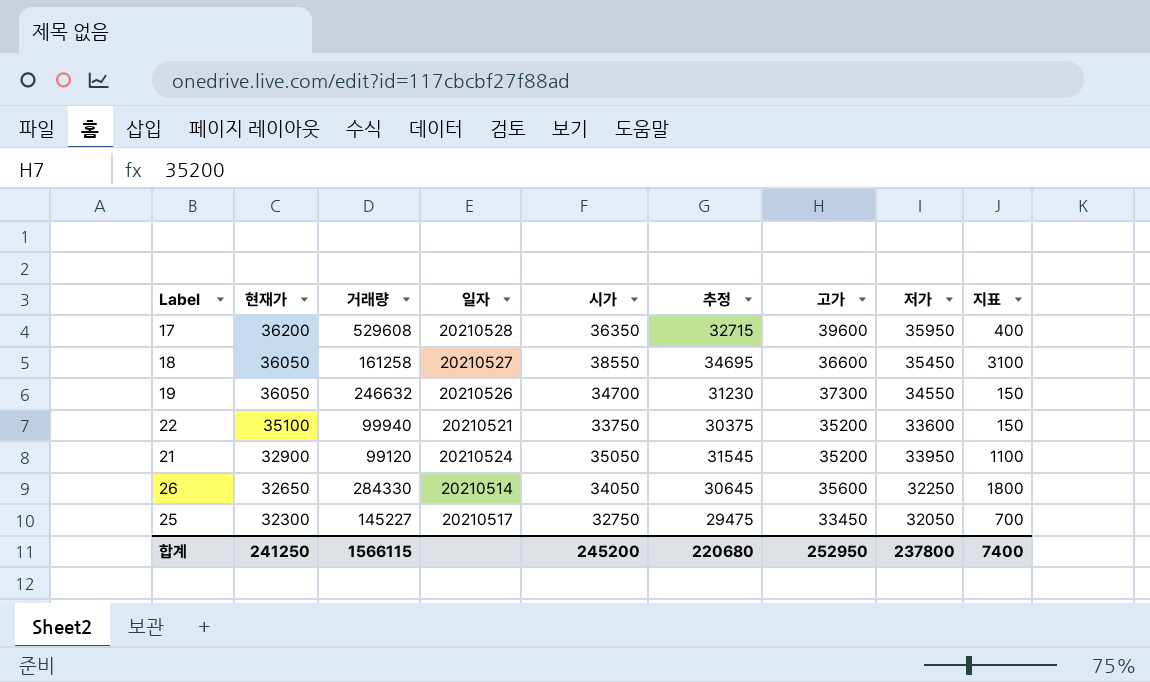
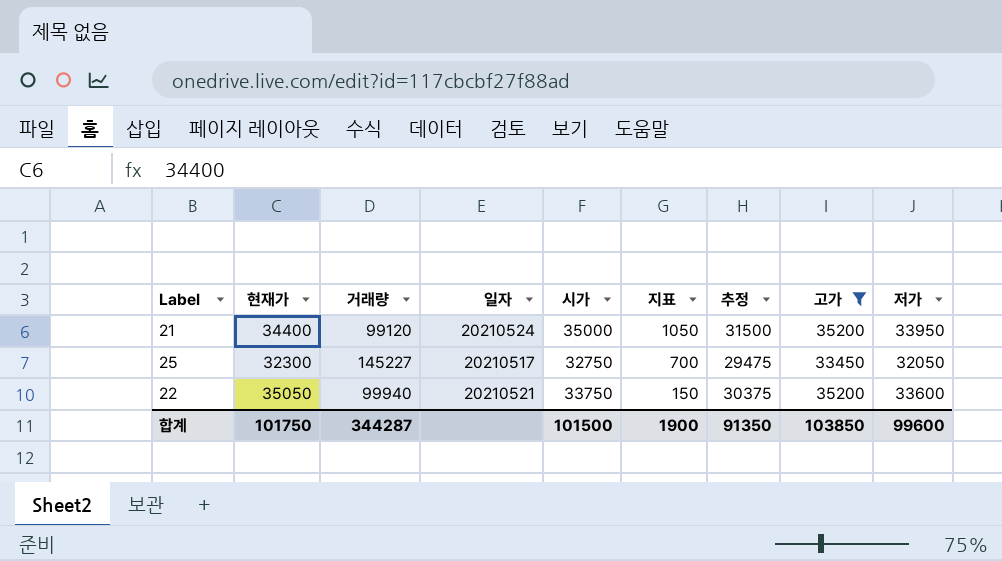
filter: none -> 고가 <= 35200
row order: 현재가 descending -> 지표 descending
column 지표 | position: 9 -> 6
21 | 현재가: 32900 -> 34400
21 | 시가: 35050 -> 35000
21 | 지표: 1100 -> 1050
21 | 추정: 31545 -> 31500
22 | 현재가: 35100 -> 35050
합계 | 현재가: 241250 -> 101750
합계 | 거래량: 1566115 -> 344287
합계 | 시가: 245200 -> 101500
합계 | 지표: 7400 -> 1900
합계 | 추정: 220680 -> 91350
합계 | 고가: 252950 -> 103850
합계 | 저가: 237800 -> 99600

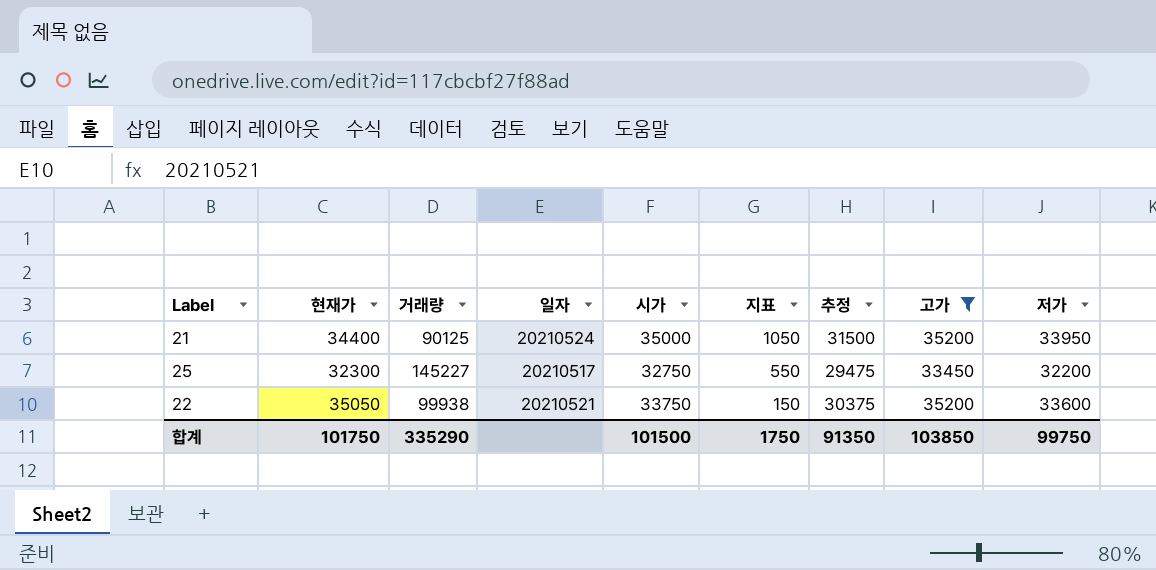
21 | 거래량: 99120 -> 90125
25 | 지표: 700 -> 550
25 | 저가: 32050 -> 32200
22 | 거래량: 99940 -> 99938
합계 | 거래량: 344287 -> 335290
합계 | 지표: 1900 -> 1750
합계 | 저가: 99600 -> 99750

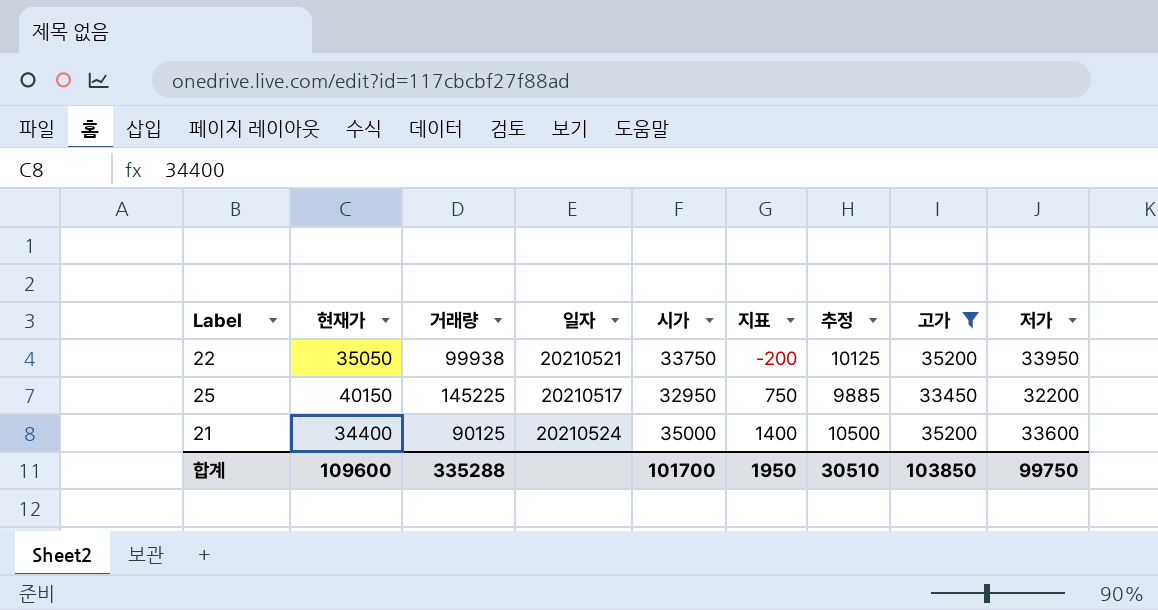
row order: 지표 descending -> 지표 ascending
column 추정 | formula: [시가] * 0.9 -> [시가] * 0.3
22 | 지표: 150 -> -200
22 | 저가: 33600 -> 33950
25 | 현재가: 32300 -> 40150
25 | 거래량: 145227 -> 145225
25 | 시가: 32750 -> 32950
25 | 지표: 550 -> 750
21 | 지표: 1050 -> 1400
21 | 저가: 33950 -> 33600
합계 | 현재가: 101750 -> 109600
합계 | 거래량: 335290 -> 335288
합계 | 시가: 101500 -> 101700
합계 | 지표: 1750 -> 1950
합계 | 추정: 91350 -> 30510

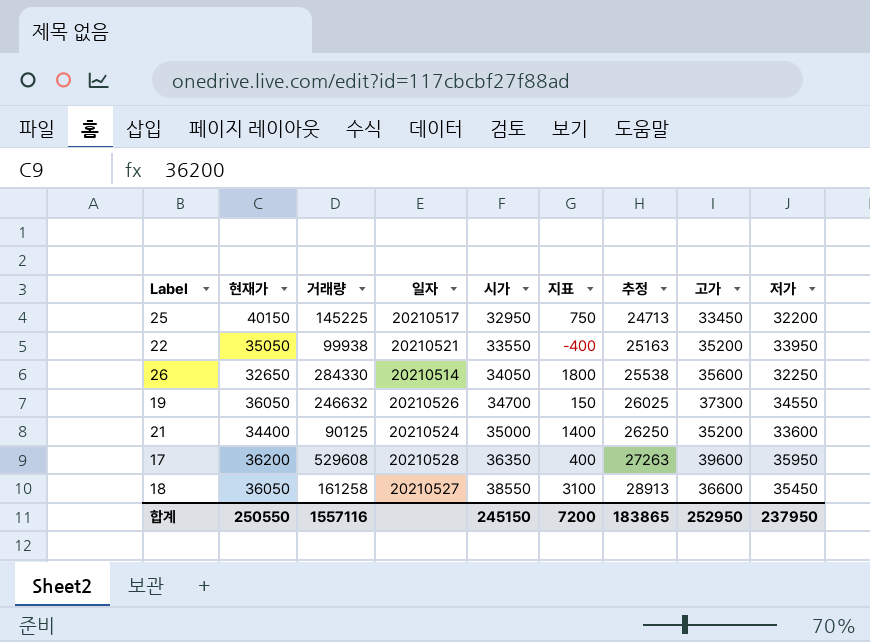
filter: 고가 <= 35200 -> none
row order: 지표 ascending -> 시가 ascending
column 추정 | formula: [시가] * 0.3 -> [시가] * 0.75
22 | 시가: 33750 -> 33550
22 | 지표: -200 -> -400
합계 | 현재가: 109600 -> 250550
합계 | 거래량: 335288 -> 1557116
합계 | 시가: 101700 -> 245150
합계 | 지표: 1950 -> 7200
합계 | 추정: 30510 -> 183865
합계 | 고가: 103850 -> 252950
합계 | 저가: 99750 -> 237950

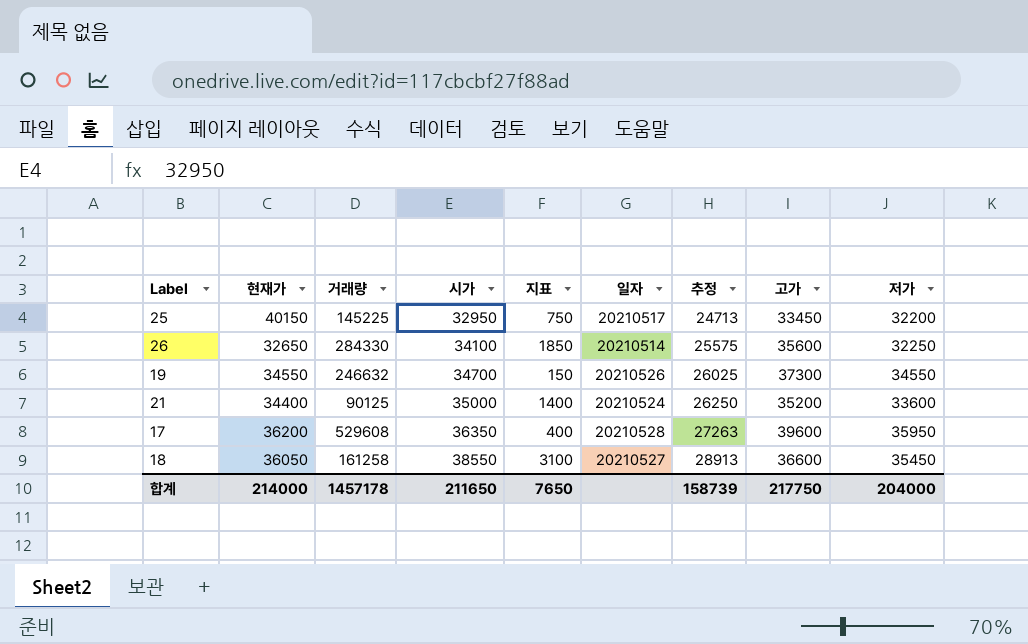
column 일자 | position: 4 -> 6
row 22: 35050 | 99938 | 20210521 | 33550 | -400 | 25163 | 35200 | 33950 -> none
26 | 시가: 34050 -> 34100
26 | 지표: 1800 -> 1850
26 | 추정: 25538 -> 25575
19 | 현재가: 36050 -> 34550
합계 | 현재가: 250550 -> 214000
합계 | 거래량: 1557116 -> 1457178
합계 | 시가: 245150 -> 211650
합계 | 지표: 7200 -> 7650
합계 | 추정: 183865 -> 158739
합계 | 고가: 252950 -> 217750
합계 | 저가: 237950 -> 204000

